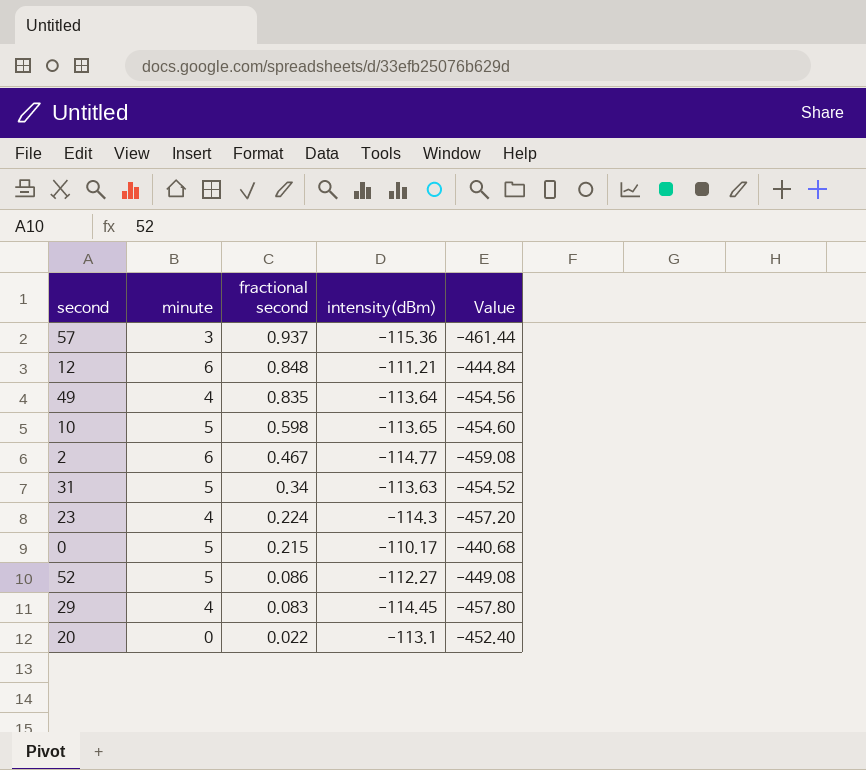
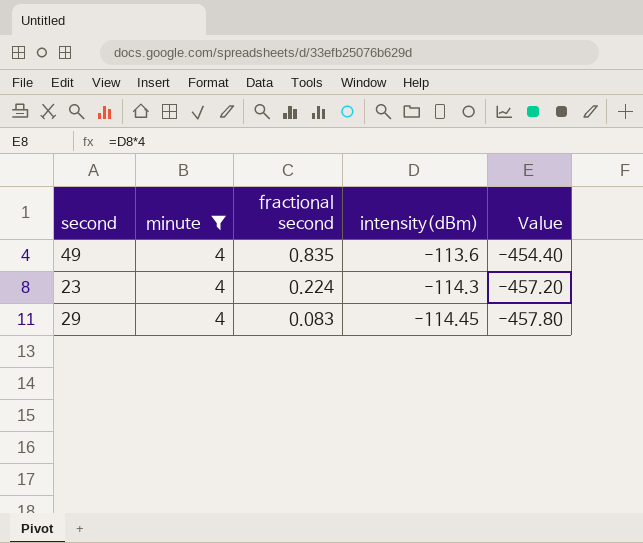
filter: none -> minute = 4
49 | intensity(dBm): -113.64 -> -113.6
49 | Value: -454.56 -> -454.40

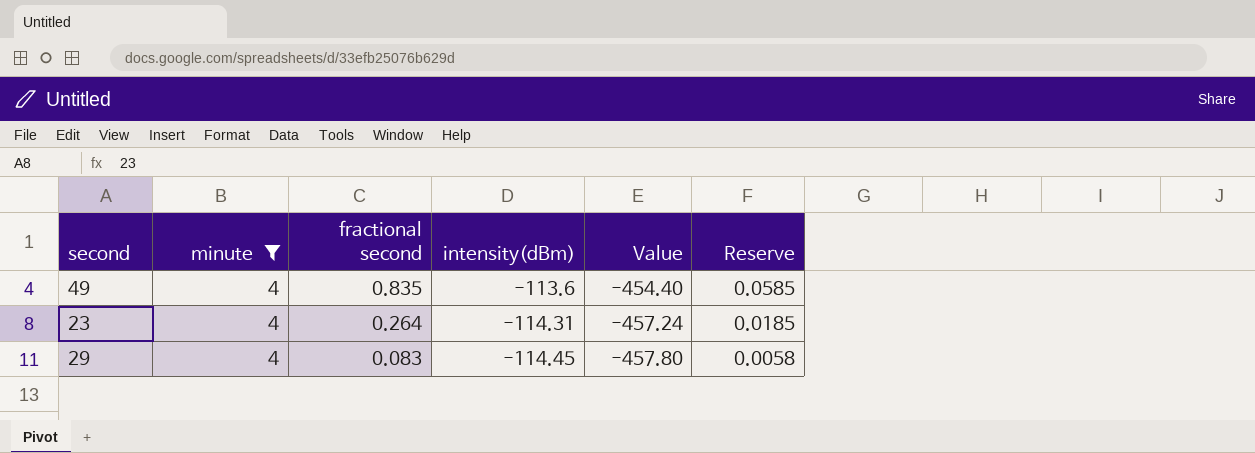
column Reserve | formula: none -> [fractional second] * 0.07
23 | fractional second: 0.224 -> 0.264
23 | intensity(dBm): -114.3 -> -114.31
23 | Value: -457.20 -> -457.24

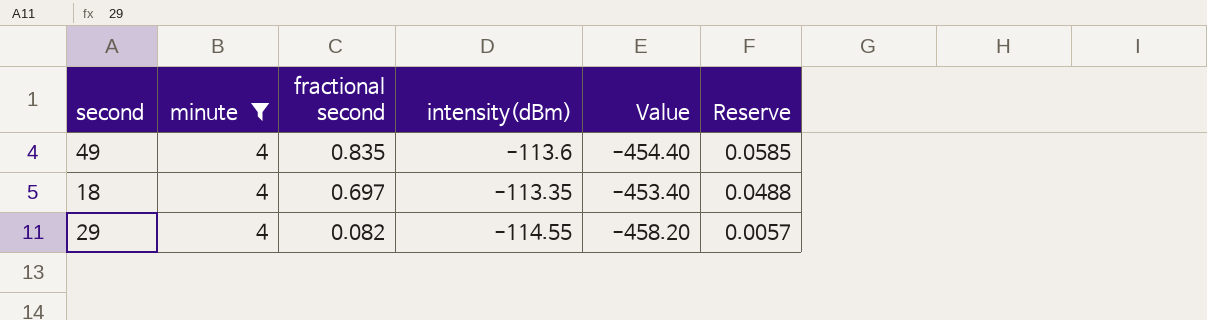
row 23: 4 | 0.264 | -114.31 | -457.24 | 0.0185 -> none
row 18: none -> 4 | 0.697 | -113.35 | -453.40 | 0.0488
29 | fractional second: 0.083 -> 0.082
29 | intensity(dBm): -114.45 -> -114.55
29 | Value: -457.80 -> -458.20
29 | Reserve: 0.0058 -> 0.0057

